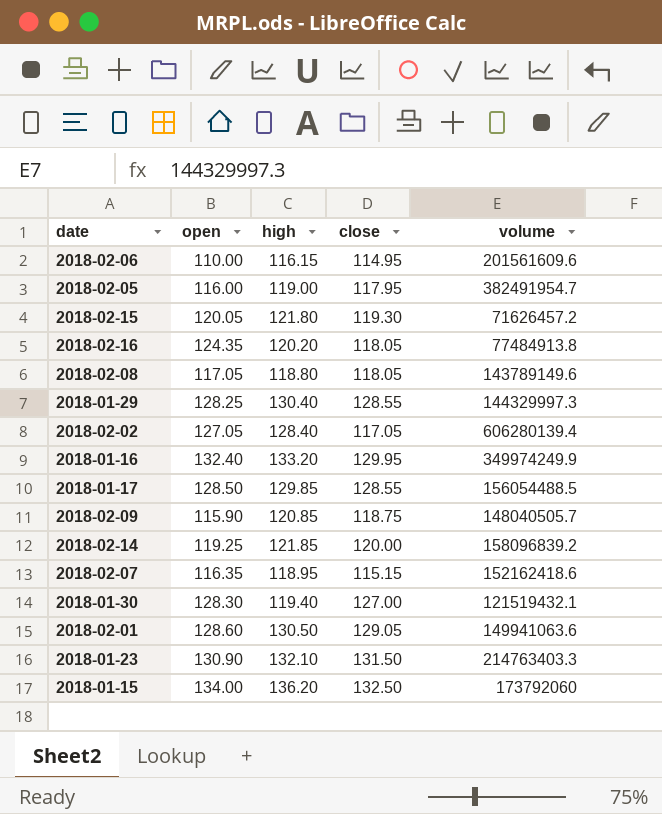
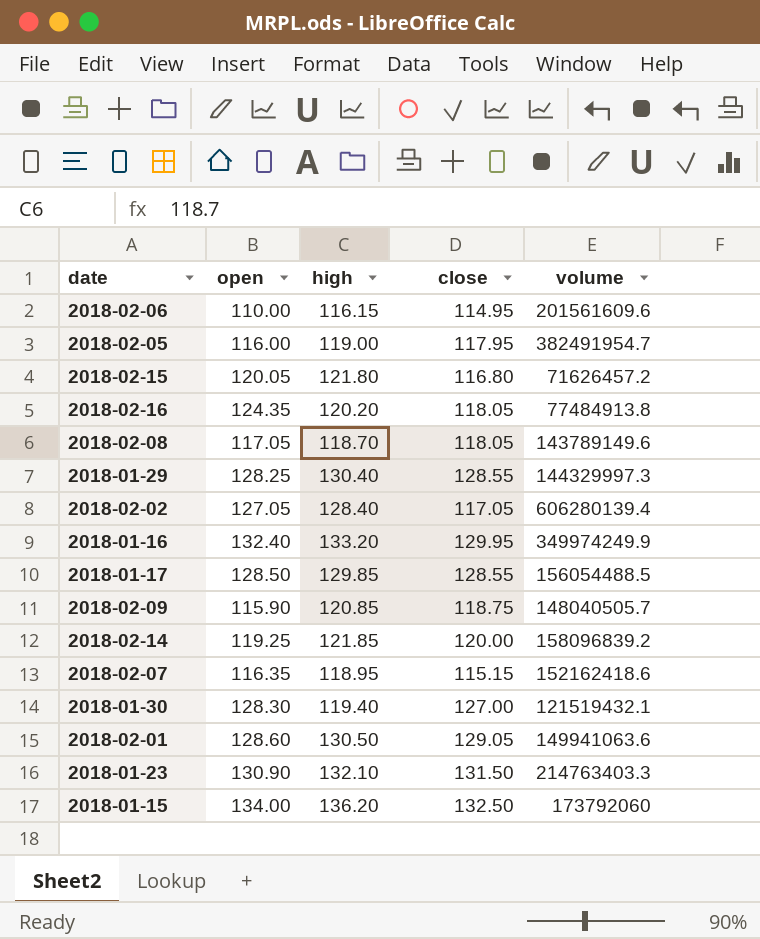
2018-02-15 | close: 119.30 -> 116.80
2018-02-08 | high: 118.80 -> 118.70

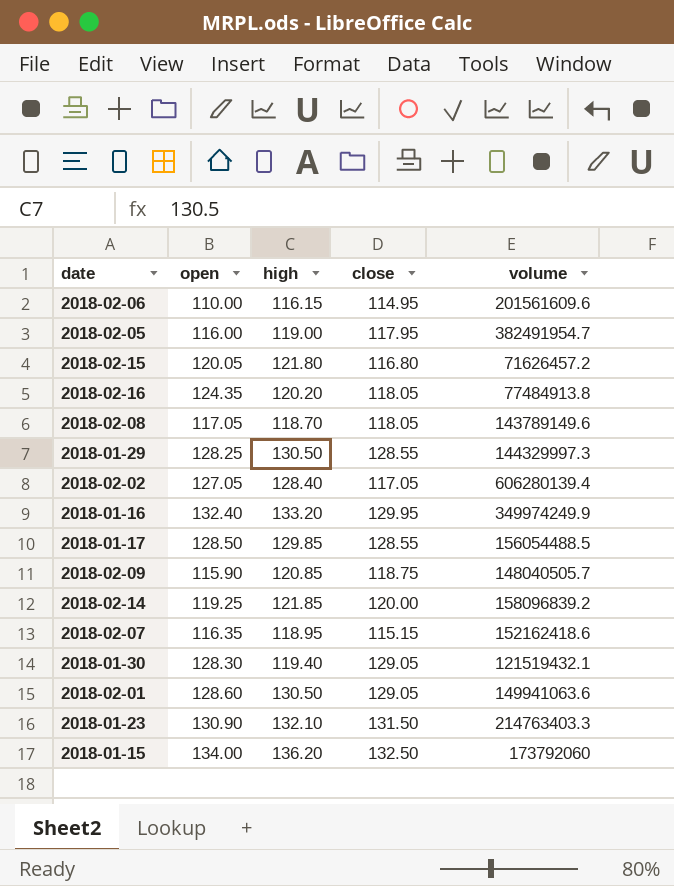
2018-01-29 | high: 130.40 -> 130.50
2018-01-30 | close: 127.00 -> 129.05

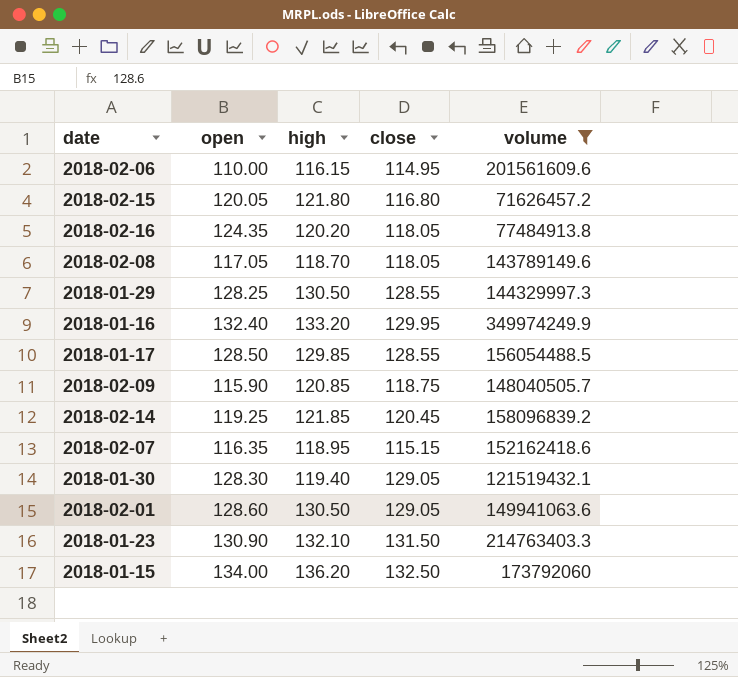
filter: none -> volume <= 349974249.9
2018-02-14 | close: 120.00 -> 120.45

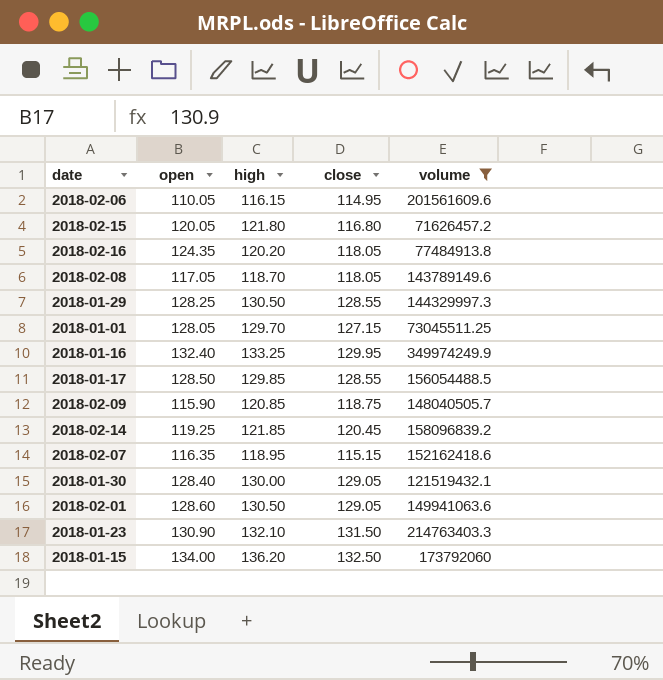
2018-02-06 | open: 110.00 -> 110.05
row 2018-01-01: none -> 128.05 | 129.70 | 127.15 | 73045511.25
2018-01-16 | high: 133.20 -> 133.25
2018-01-30 | open: 128.30 -> 128.40
2018-01-30 | high: 119.40 -> 130.00

